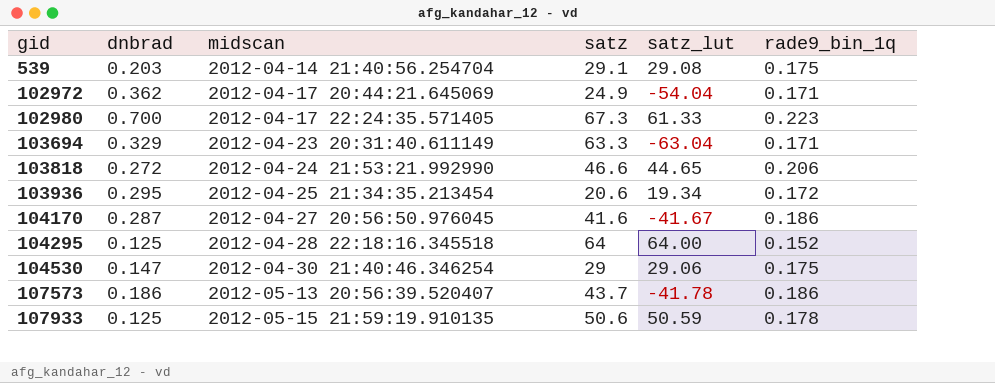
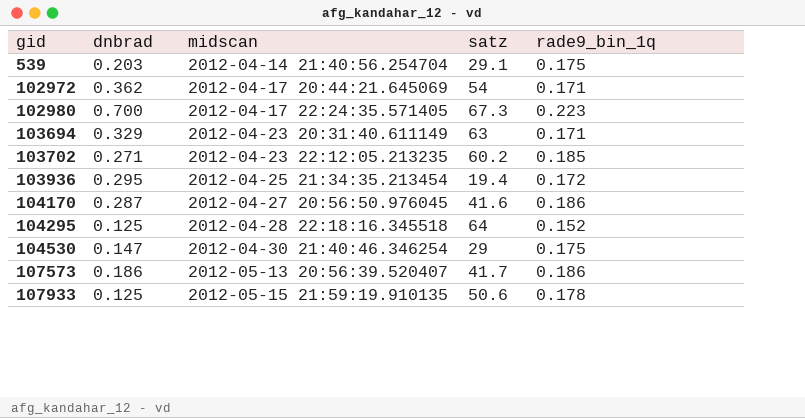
column satz_lut | position: 5 -> none
row 103818: 0.272 | 2012-04-24 21:53:21.992990 | 46.6 | 44.65 | 0.206 -> none
102972 | satz: 24.9 -> 54
103694 | satz: 63.3 -> 63
row 103702: none -> 0.271 | 2012-04-23 22:12:05.213235 | 60.2 | 0.185
103936 | satz: 20.6 -> 19.4
107573 | satz: 43.7 -> 41.7

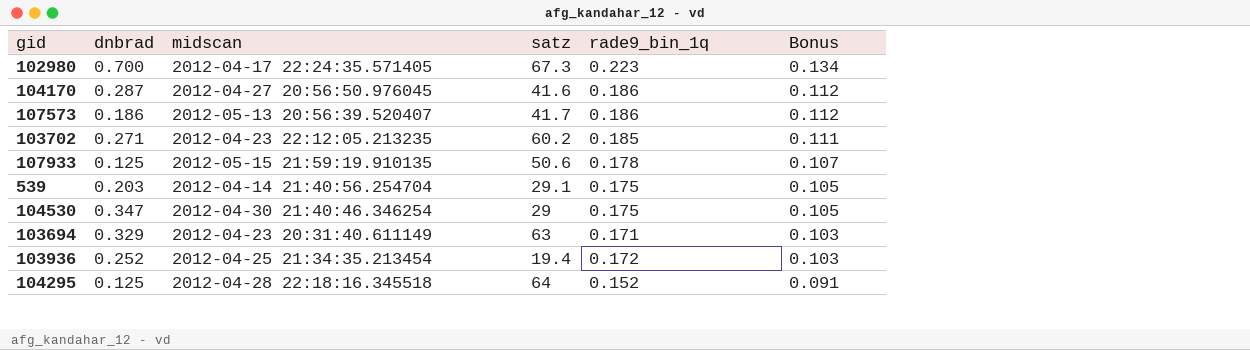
row order: gid ascending -> Bonus descending
column Bonus | formula: none -> [rade9_bin_1q] * 0.6
row 102972: 0.362 | 2012-04-17 20:44:21.645069 | 54 | 0.171 -> none
104530 | dnbrad: 0.147 -> 0.347
103936 | dnbrad: 0.295 -> 0.252

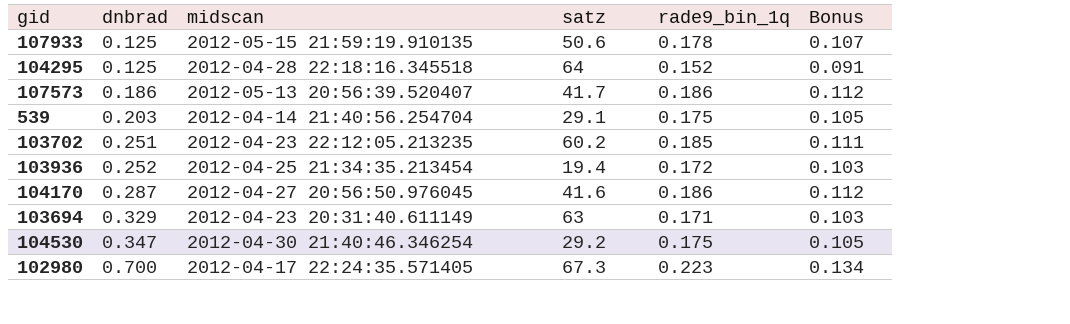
row order: Bonus descending -> dnbrad ascending
103702 | dnbrad: 0.271 -> 0.251
104530 | satz: 29 -> 29.2

